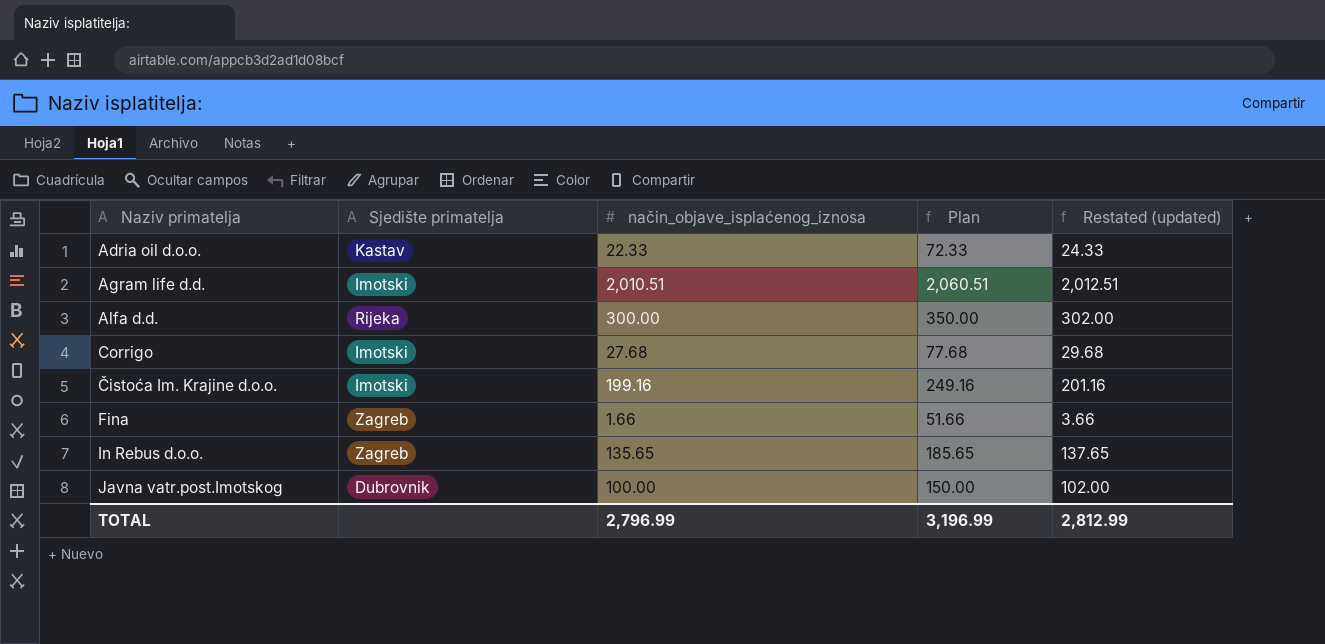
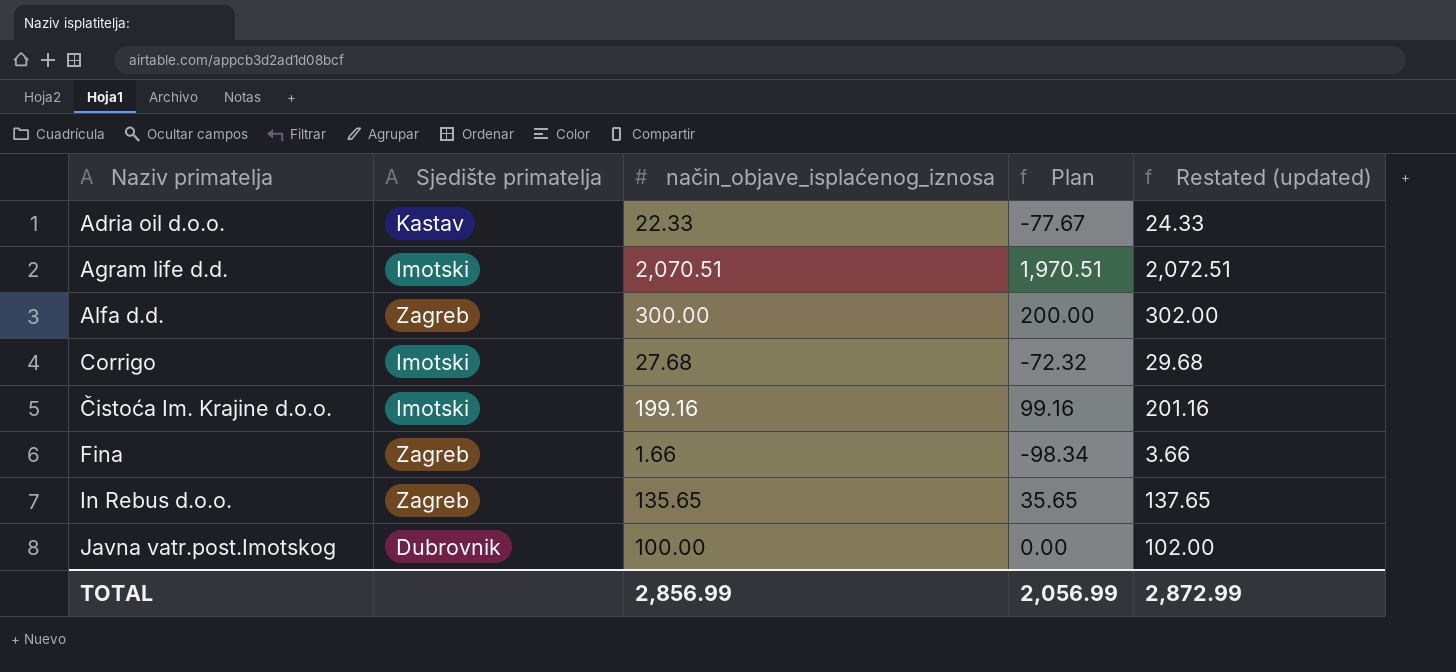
column Plan | formula: [način_objave_isplaćenog_iznosa] + 50 -> [način_objave_isplaćenog_iznosa] - 100
Agram life d.d. | način_objave_isplaćenog_iznosa: 2,010.51 -> 2,070.51
Agram life d.d. | Restated (updated): 2,012.51 -> 2,072.51
Alfa d.d. | Sjedište primatelja: Rijeka -> Zagreb
TOTAL | način_objave_isplaćenog_iznosa: 2,796.99 -> 2,856.99
TOTAL | Plan: 3,196.99 -> 2,056.99
TOTAL | Restated (updated): 2,812.99 -> 2,872.99

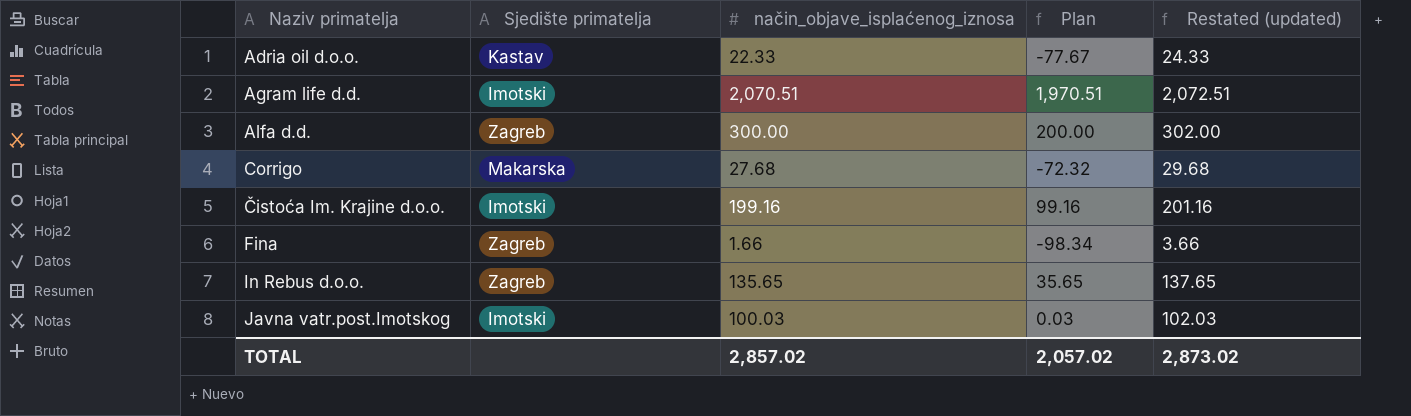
Corrigo | Sjedište primatelja: Imotski -> Makarska
Javna vatr.post.Imotskog | Sjedište primatelja: Dubrovnik -> Imotski
Javna vatr.post.Imotskog | način_objave_isplaćenog_iznosa: 100.00 -> 100.03
Javna vatr.post.Imotskog | Plan: 0.00 -> 0.03
Javna vatr.post.Imotskog | Restated (updated): 102.00 -> 102.03
TOTAL | način_objave_isplaćenog_iznosa: 2,856.99 -> 2,857.02
TOTAL | Plan: 2,056.99 -> 2,057.02
TOTAL | Restated (updated): 2,872.99 -> 2,873.02

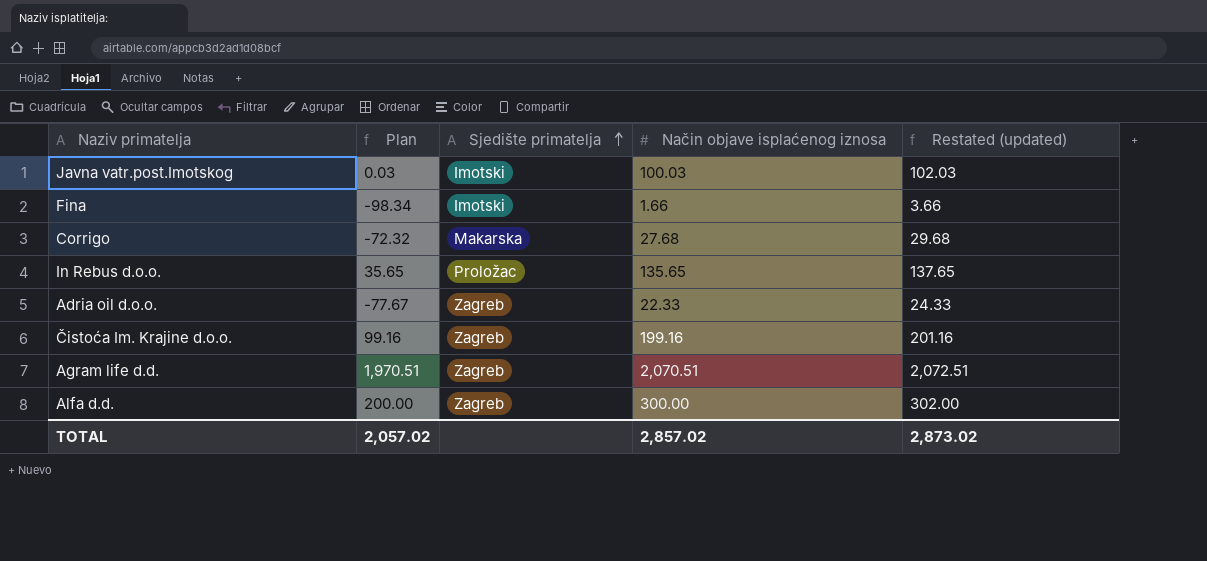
row order: none -> Sjedište primatelja ascending
column Plan | position: 4 -> 2
column name: način_objave_isplaćenog_iznosa -> Način objave isplaćenog iznosa
Fina | Sjedište primatelja: Zagreb -> Imotski
In Rebus d.o.o. | Sjedište primatelja: Zagreb -> Proložac
Adria oil d.o.o. | Sjedište primatelja: Kastav -> Zagreb
Čistoća Im. Krajine d.o.o. | Sjedište primatelja: Imotski -> Zagreb
Agram life d.d. | Sjedište primatelja: Imotski -> Zagreb

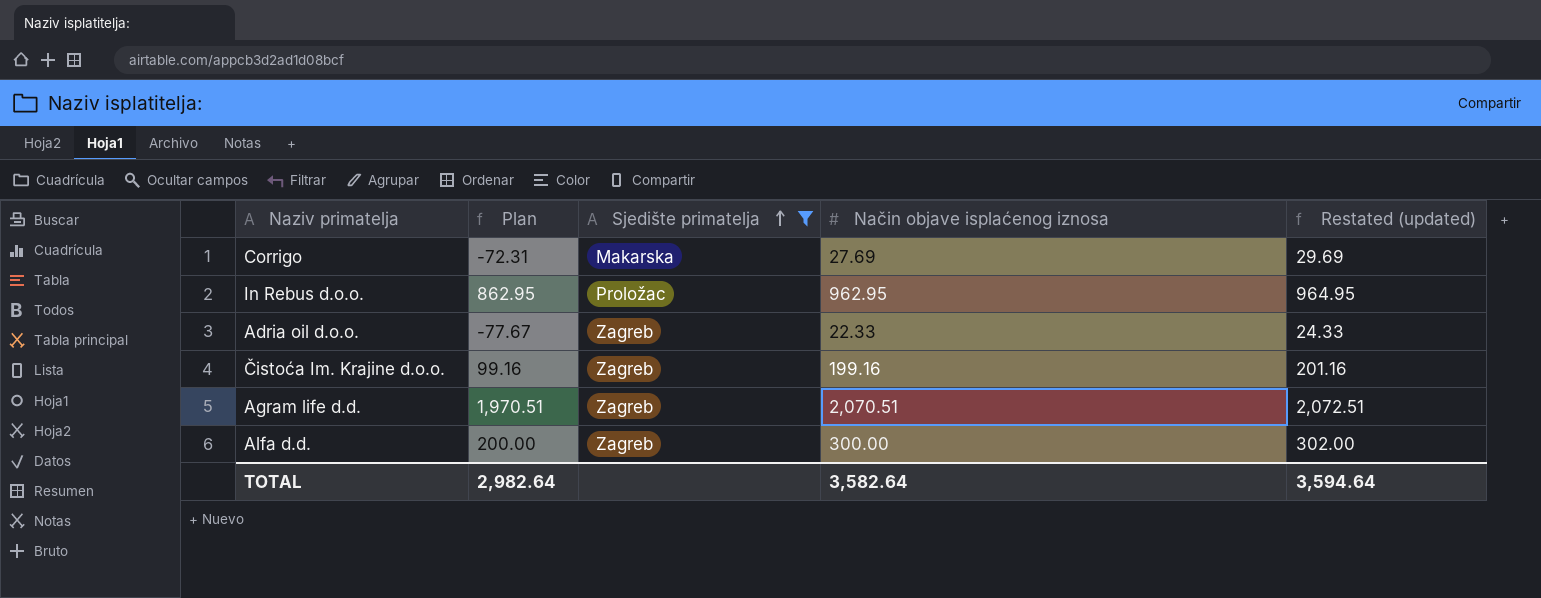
filter: none -> Sjedište primatelja != Imotski
Corrigo | Plan: -72.32 -> -72.31
Corrigo | Način objave isplaćenog iznosa: 27.68 -> 27.69
Corrigo | Restated (updated): 29.68 -> 29.69
In Rebus d.o.o. | Plan: 35.65 -> 862.95
In Rebus d.o.o. | Način objave isplaćenog iznosa: 135.65 -> 962.95
In Rebus d.o.o. | Restated (updated): 137.65 -> 964.95
TOTAL | Plan: 2,057.02 -> 2,982.64
TOTAL | Način objave isplaćenog iznosa: 2,857.02 -> 3,582.64
TOTAL | Restated (updated): 2,873.02 -> 3,594.64

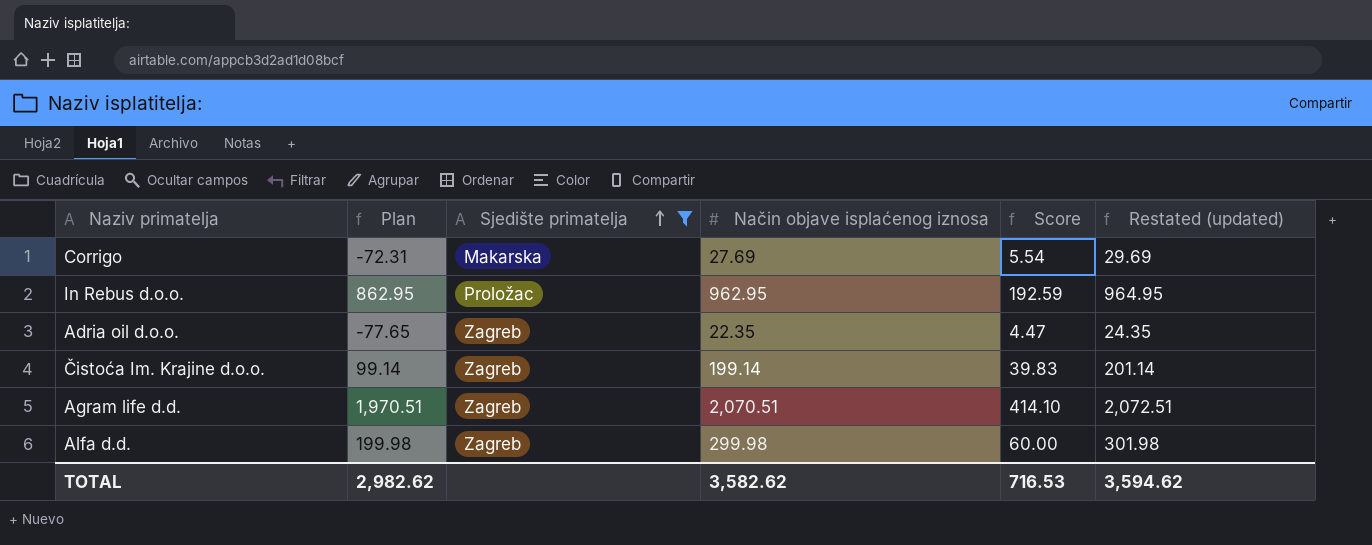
column Score | formula: none -> [Način objave isplaćenog iznosa] * 0.2
Adria oil d.o.o. | Plan: -77.67 -> -77.65
Adria oil d.o.o. | Način objave isplaćenog iznosa: 22.33 -> 22.35
Adria oil d.o.o. | Restated (updated): 24.33 -> 24.35
Čistoća Im. Krajine d.o.o. | Plan: 99.16 -> 99.14
Čistoća Im. Krajine d.o.o. | Način objave isplaćenog iznosa: 199.16 -> 199.14
Čistoća Im. Krajine d.o.o. | Restated (updated): 201.16 -> 201.14
Alfa d.d. | Plan: 200.00 -> 199.98
Alfa d.d. | Način objave isplaćenog iznosa: 300.00 -> 299.98
Alfa d.d. | Restated (updated): 302.00 -> 301.98
TOTAL | Plan: 2,982.64 -> 2,982.62
TOTAL | Način objave isplaćenog iznosa: 3,582.64 -> 3,582.62
TOTAL | Restated (updated): 3,594.64 -> 3,594.62

